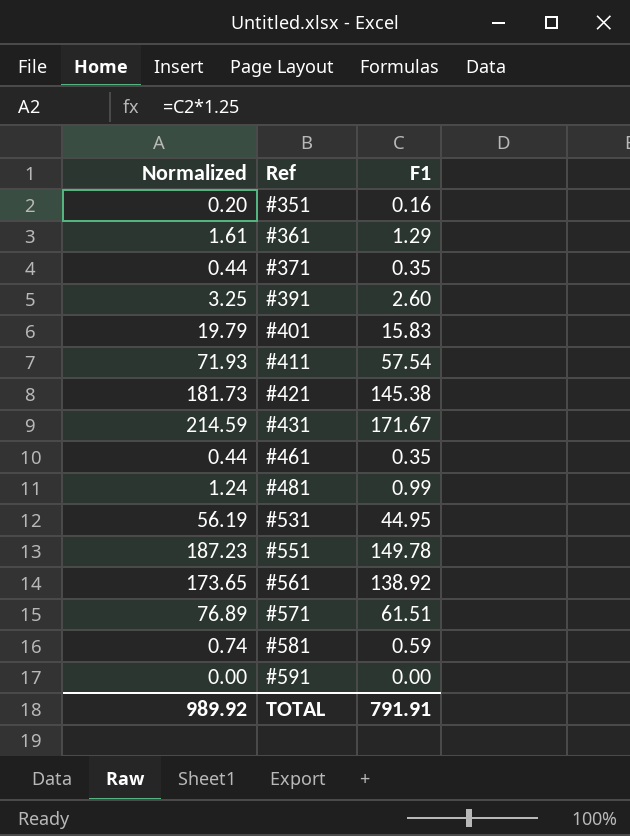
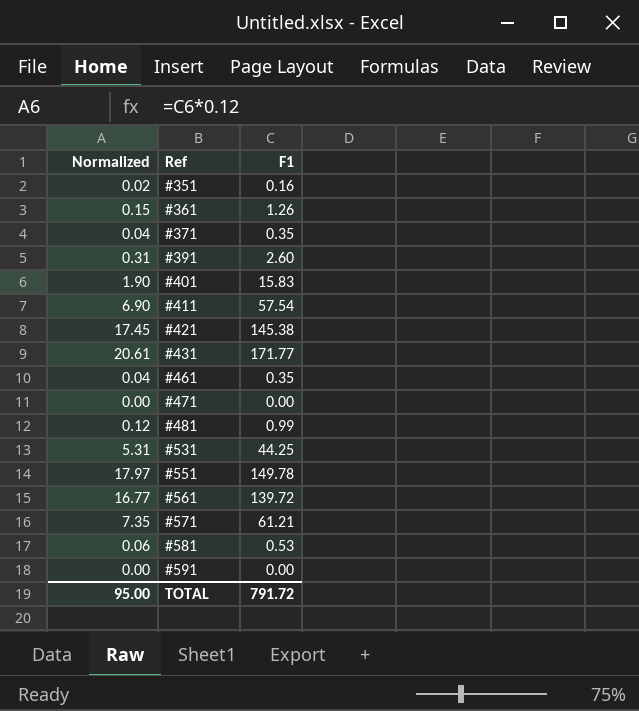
column Normalized | formula: [F1] * 1.25 -> [F1] * 0.12
#361 | F1: 1.29 -> 1.26
#431 | F1: 171.67 -> 171.77
row #471: none -> 0.00 | 0.00
#531 | F1: 44.95 -> 44.25
#561 | F1: 138.92 -> 139.72
#571 | F1: 61.51 -> 61.21
#581 | F1: 0.59 -> 0.53
TOTAL | Normalized: 989.92 -> 95.00
TOTAL | F1: 791.91 -> 791.72

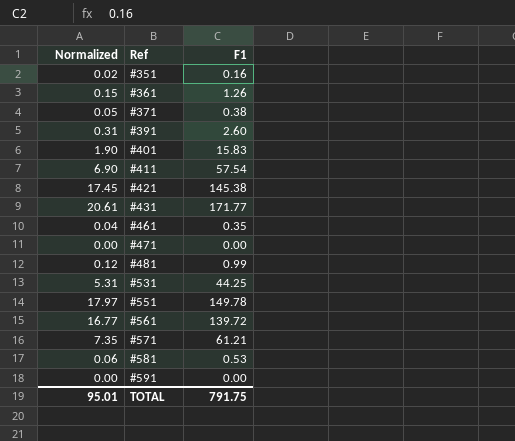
#371 | Normalized: 0.04 -> 0.05
#371 | F1: 0.35 -> 0.38
TOTAL | Normalized: 95.00 -> 95.01
TOTAL | F1: 791.72 -> 791.75

